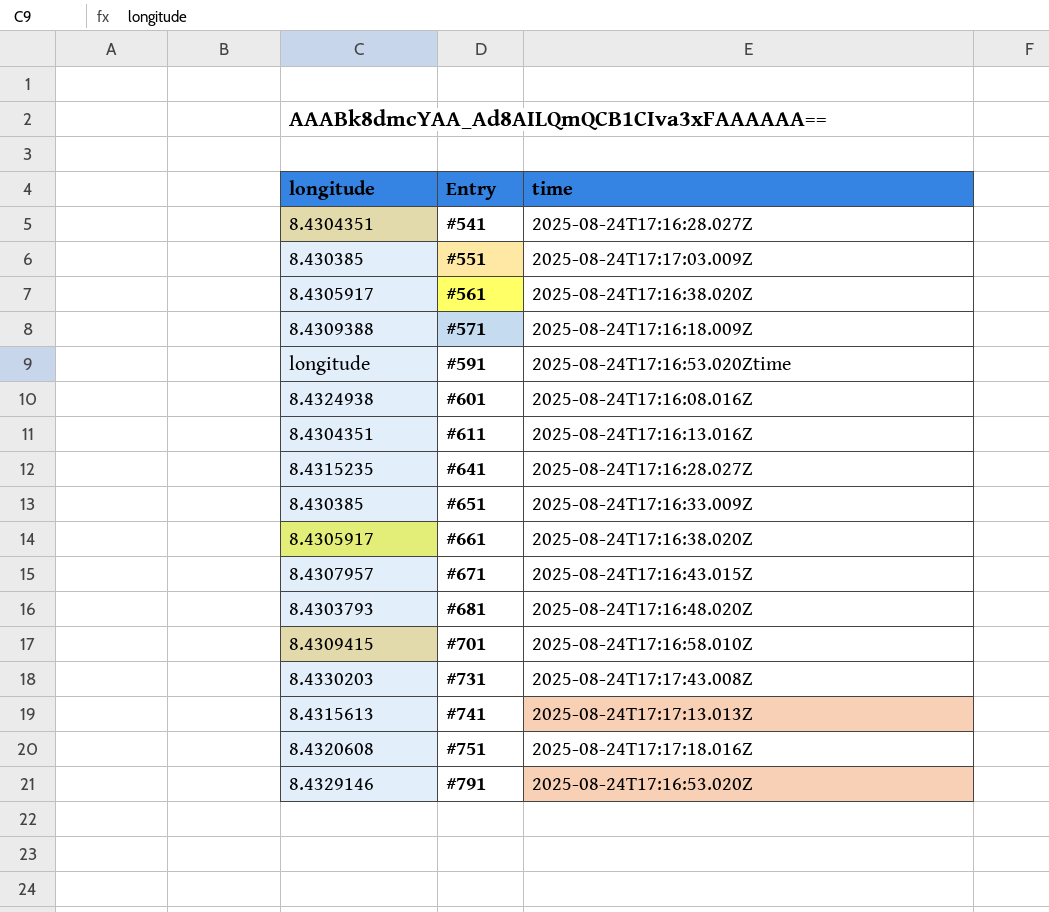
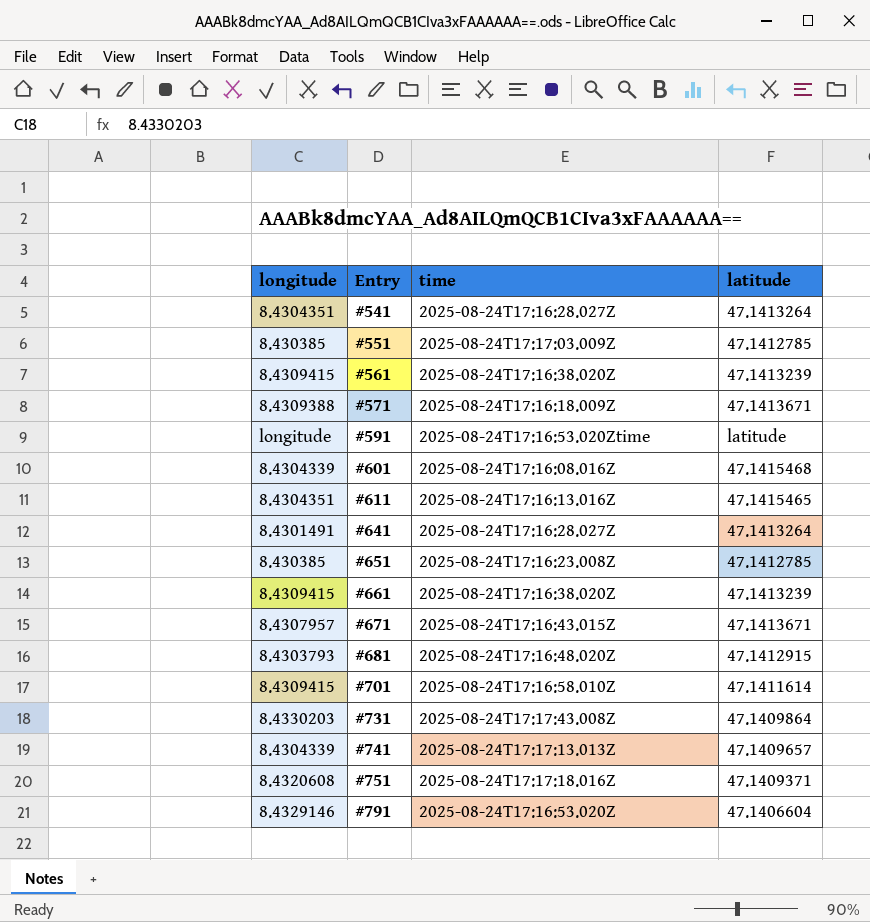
column latitude | position: none -> 4
#561 | longitude: 8.4305917 -> 8.4309415
#601 | longitude: 8.4324938 -> 8.4304339
#641 | longitude: 8.4315235 -> 8.4301491
#651 | time: 2025-08-24T17:16:33.009Z -> 2025-08-24T17:16:23.008Z
#661 | longitude: 8.4305917 -> 8.4309415
#741 | longitude: 8.4315613 -> 8.4304339

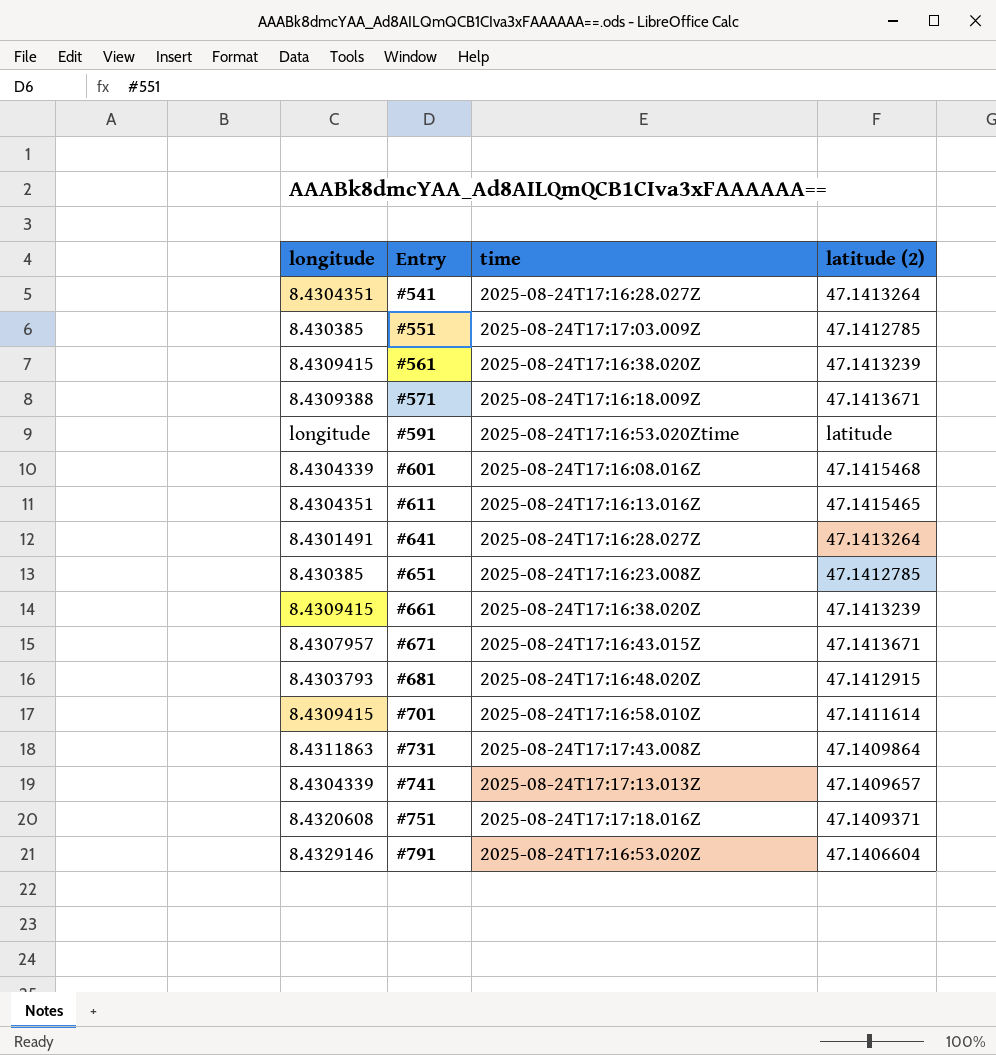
column name: latitude -> latitude (2)
#731 | longitude: 8.4330203 -> 8.4311863

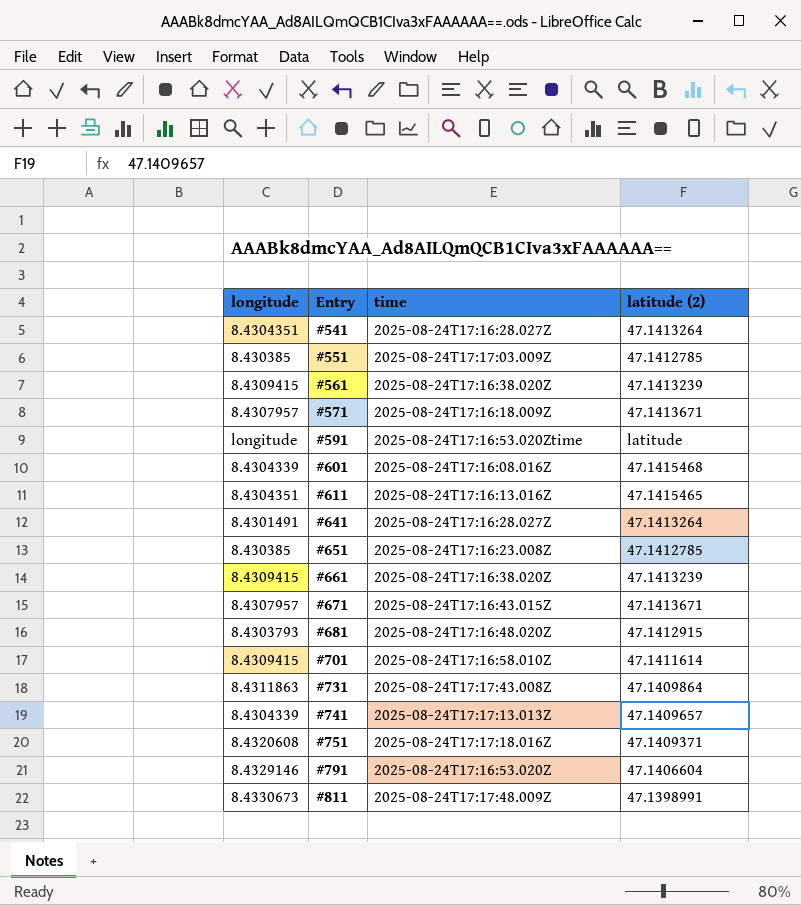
#571 | longitude: 8.4309388 -> 8.4307957
row #811: none -> 8.4330673 | 2025-08-24T17:17:48.009Z | 47.1398991

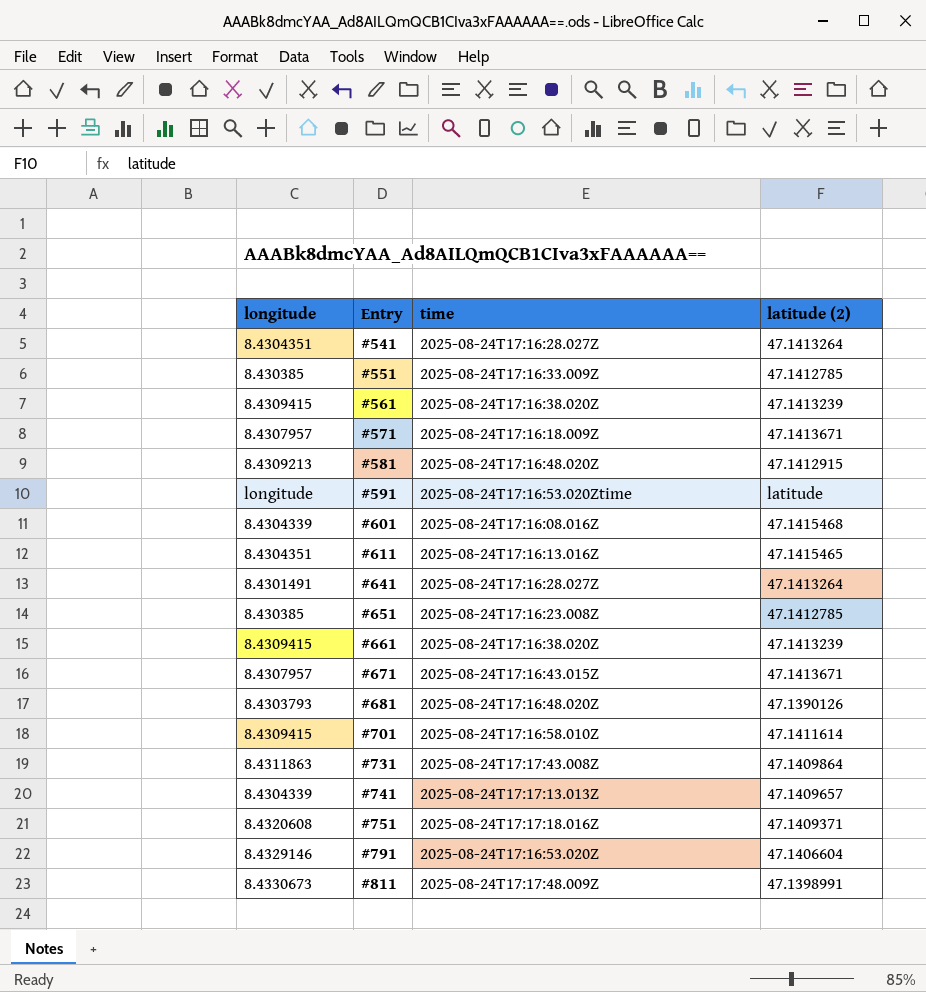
#551 | time: 2025-08-24T17:17:03.009Z -> 2025-08-24T17:16:33.009Z
row #581: none -> 8.4309213 | 2025-08-24T17:16:48.020Z | 47.1412915
#681 | latitude (2): 47.1412915 -> 47.1390126

